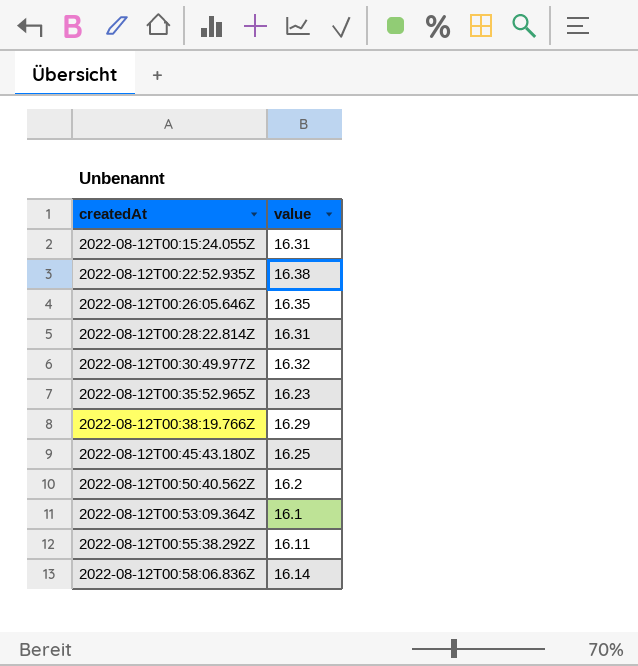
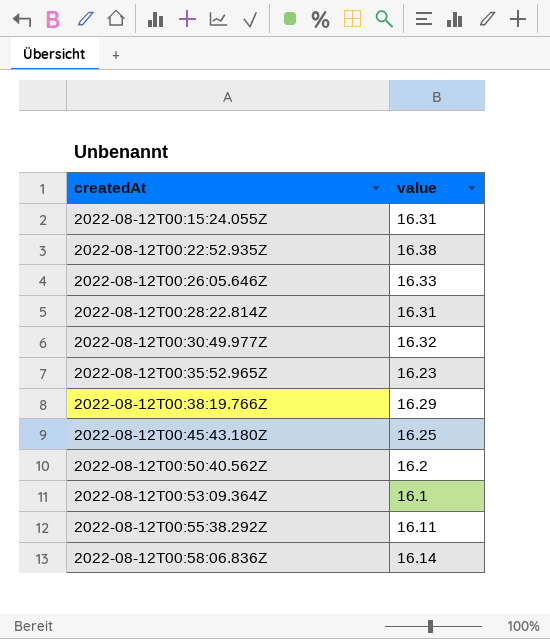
2022-08-12T00:26:05.646Z | value: 16.35 -> 16.33

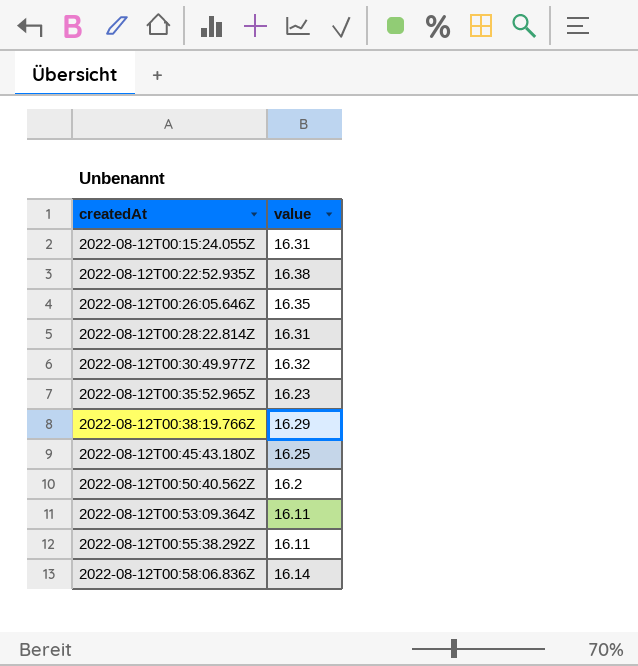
2022-08-12T00:26:05.646Z | value: 16.33 -> 16.35
2022-08-12T00:53:09.364Z | value: 16.1 -> 16.11

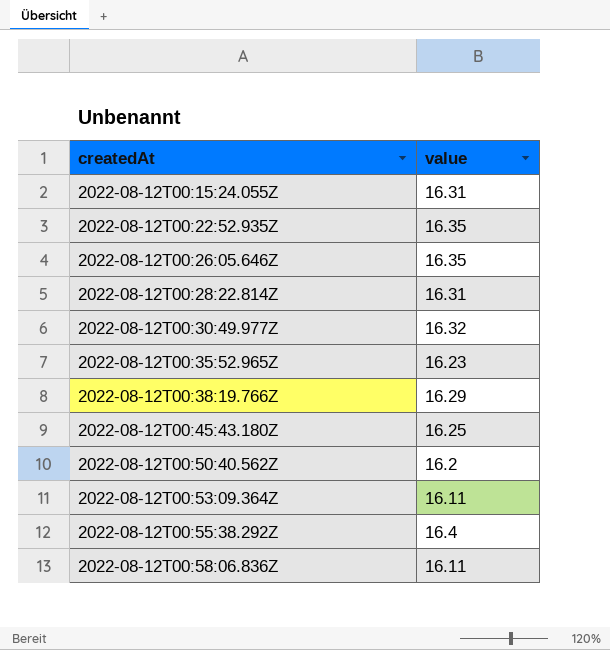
2022-08-12T00:22:52.935Z | value: 16.38 -> 16.35
2022-08-12T00:55:38.292Z | value: 16.11 -> 16.4
2022-08-12T00:58:06.836Z | value: 16.14 -> 16.11

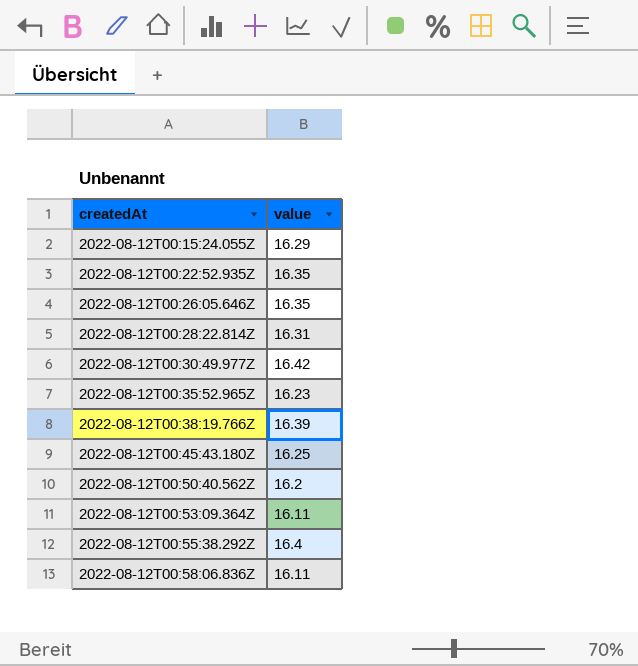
2022-08-12T00:15:24.055Z | value: 16.31 -> 16.29
2022-08-12T00:30:49.977Z | value: 16.32 -> 16.42
2022-08-12T00:38:19.766Z | value: 16.29 -> 16.39

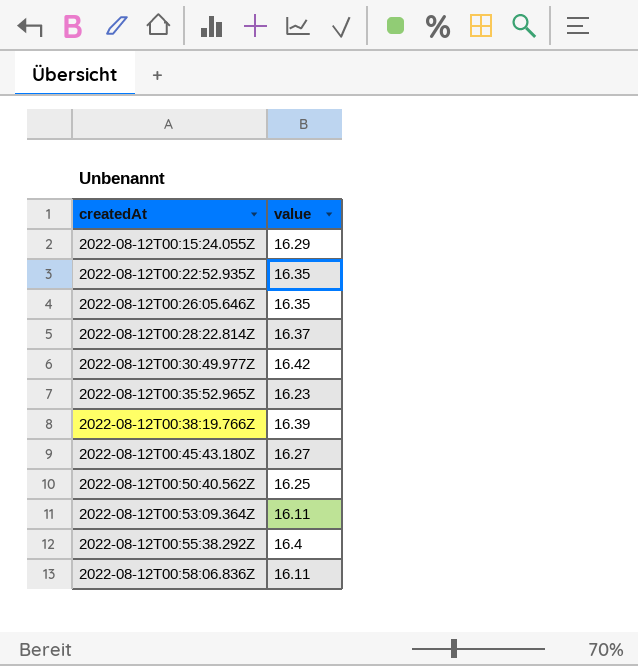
2022-08-12T00:28:22.814Z | value: 16.31 -> 16.37
2022-08-12T00:45:43.180Z | value: 16.25 -> 16.27
2022-08-12T00:50:40.562Z | value: 16.2 -> 16.25

